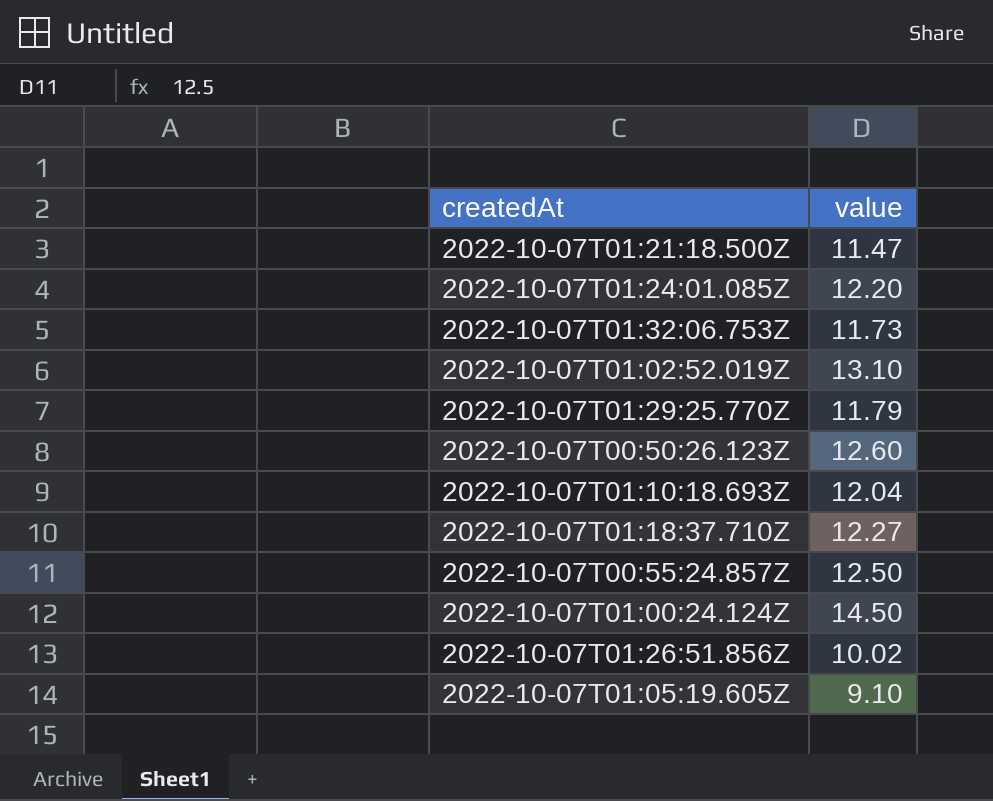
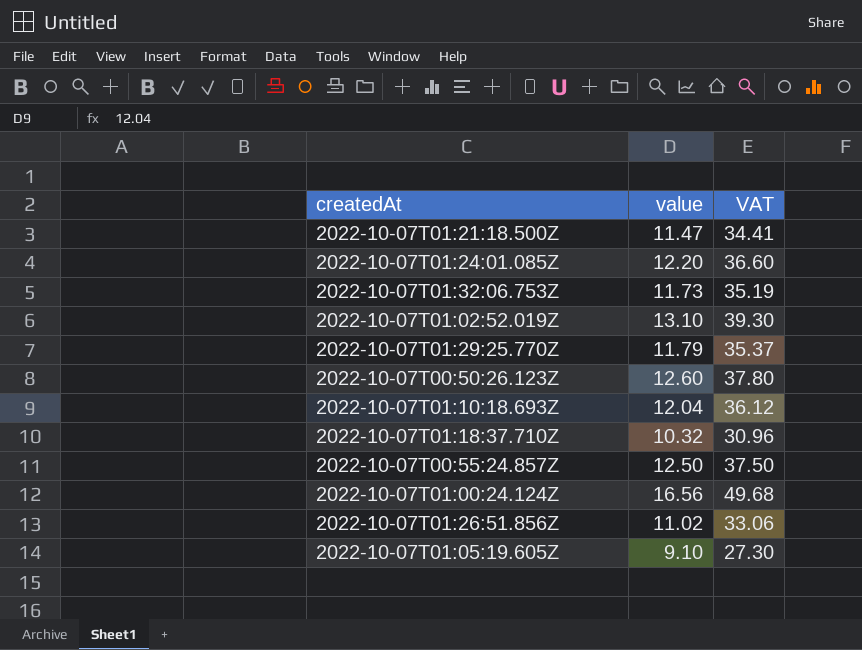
column VAT | formula: none -> [value] * 3
2022-10-07T01:18:37.710Z | value: 12.27 -> 10.32
2022-10-07T01:00:24.124Z | value: 14.50 -> 16.56
2022-10-07T01:26:51.856Z | value: 10.02 -> 11.02

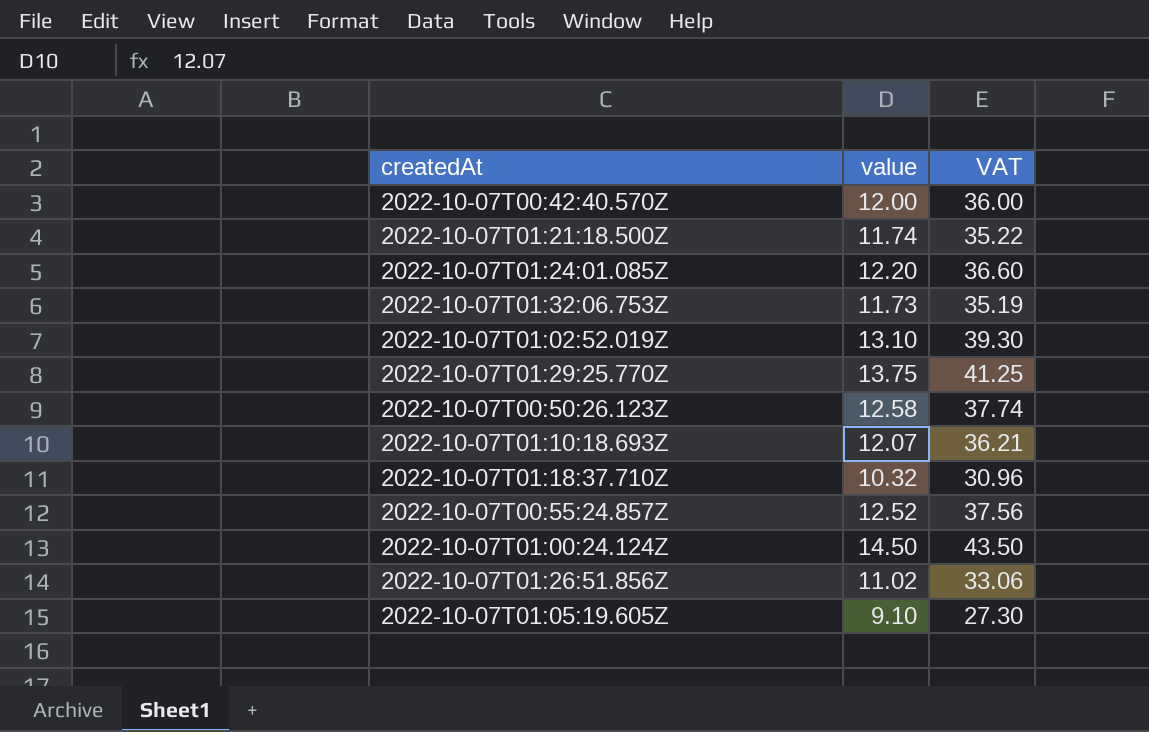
row 2022-10-07T00:42:40.570Z: none -> 12.00 | 36.00
2022-10-07T01:21:18.500Z | value: 11.47 -> 11.74
2022-10-07T01:21:18.500Z | VAT: 34.41 -> 35.22
2022-10-07T01:29:25.770Z | value: 11.79 -> 13.75
2022-10-07T01:29:25.770Z | VAT: 35.37 -> 41.25
2022-10-07T00:50:26.123Z | value: 12.60 -> 12.58
2022-10-07T00:50:26.123Z | VAT: 37.80 -> 37.74
2022-10-07T01:10:18.693Z | value: 12.04 -> 12.07
2022-10-07T01:10:18.693Z | VAT: 36.12 -> 36.21
2022-10-07T00:55:24.857Z | value: 12.50 -> 12.52
2022-10-07T00:55:24.857Z | VAT: 37.50 -> 37.56
2022-10-07T01:00:24.124Z | value: 16.56 -> 14.50
2022-10-07T01:00:24.124Z | VAT: 49.68 -> 43.50

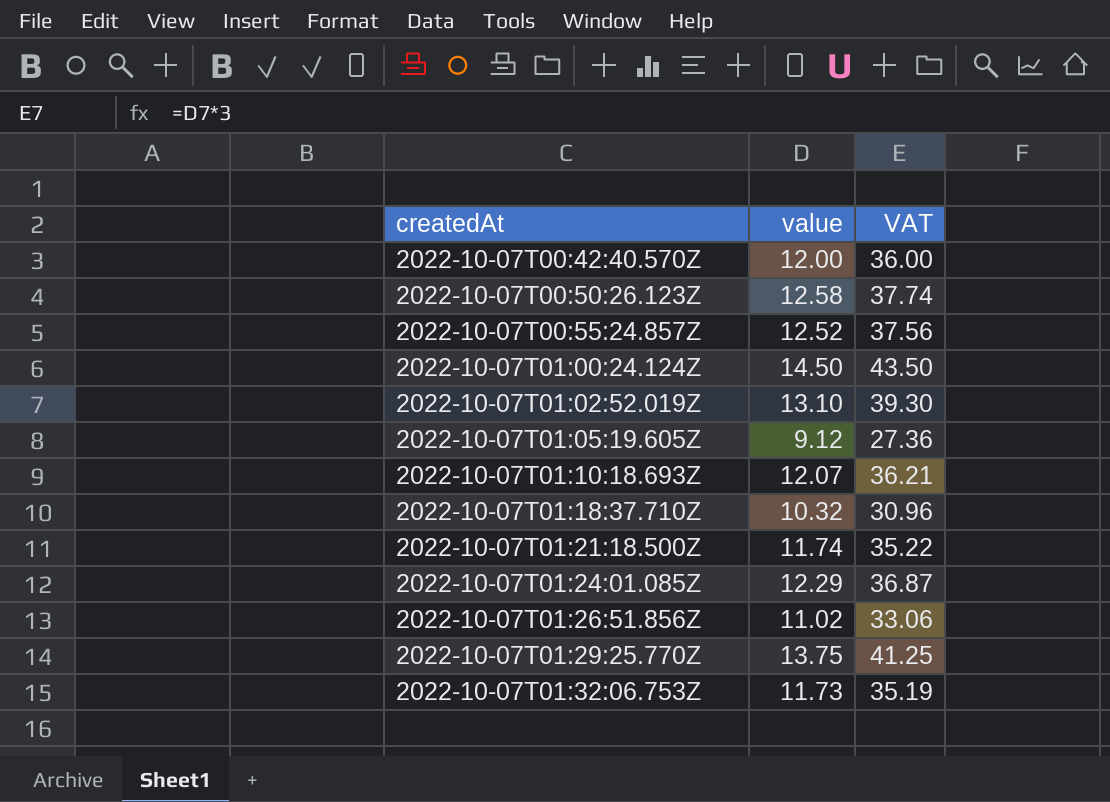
row order: none -> createdAt ascending
2022-10-07T01:05:19.605Z | value: 9.10 -> 9.12
2022-10-07T01:05:19.605Z | VAT: 27.30 -> 27.36
2022-10-07T01:24:01.085Z | value: 12.20 -> 12.29
2022-10-07T01:24:01.085Z | VAT: 36.60 -> 36.87

